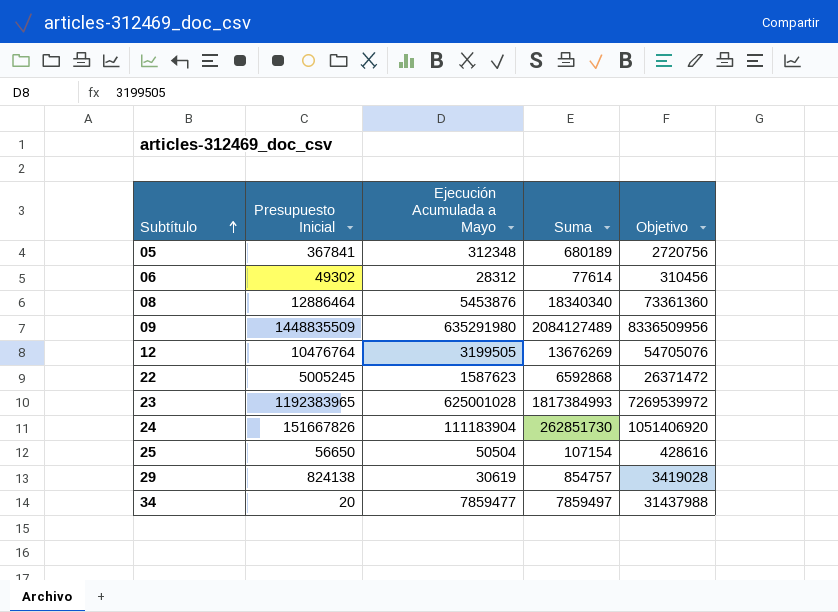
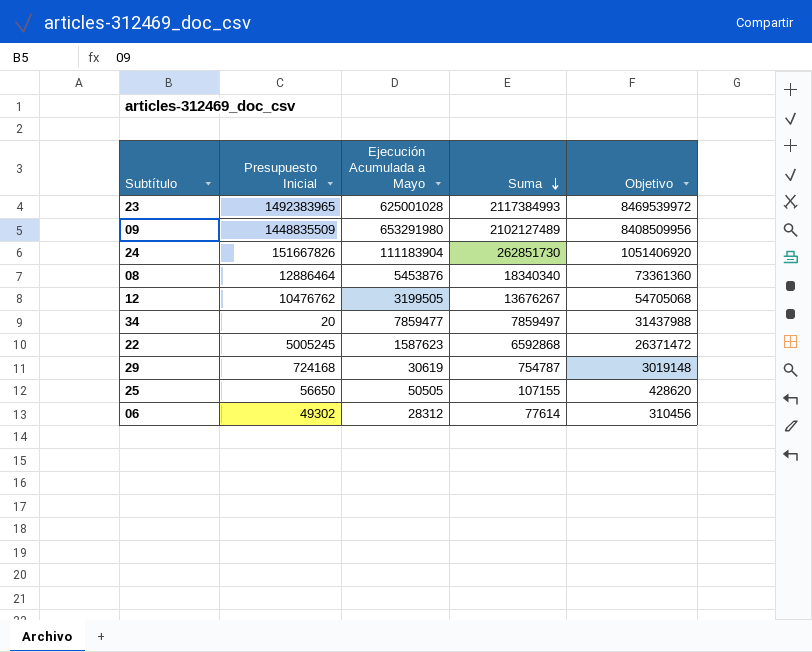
row order: Subtítulo ascending -> Suma descending
row 05: 367841 | 312348 | 680189 | 2720756 -> none
23 | Presupuesto Inicial: 1192383965 -> 1492383965
23 | Suma: 1817384993 -> 2117384993
23 | Objetivo: 7269539972 -> 8469539972
09 | Ejecución Acumulada a Mayo: 635291980 -> 653291980
09 | Suma: 2084127489 -> 2102127489
09 | Objetivo: 8336509956 -> 8408509956
12 | Presupuesto Inicial: 10476764 -> 10476762
12 | Suma: 13676269 -> 13676267
12 | Objetivo: 54705076 -> 54705068
29 | Presupuesto Inicial: 824138 -> 724168
29 | Suma: 854757 -> 754787
29 | Objetivo: 3419028 -> 3019148
25 | Ejecución Acumulada a Mayo: 50504 -> 50505
25 | Suma: 107154 -> 107155
25 | Objetivo: 428616 -> 428620

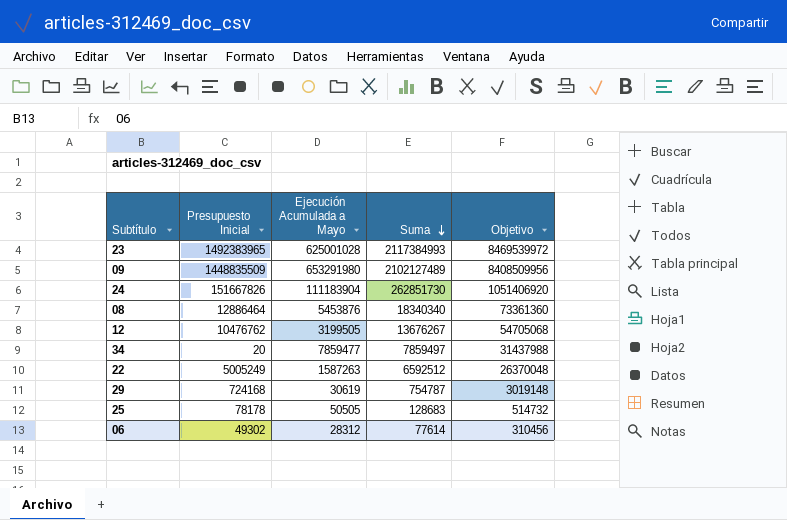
22 | Presupuesto Inicial: 5005245 -> 5005249
22 | Ejecución Acumulada a Mayo: 1587623 -> 1587263
22 | Suma: 6592868 -> 6592512
22 | Objetivo: 26371472 -> 26370048
25 | Presupuesto Inicial: 56650 -> 78178
25 | Suma: 107155 -> 128683
25 | Objetivo: 428620 -> 514732

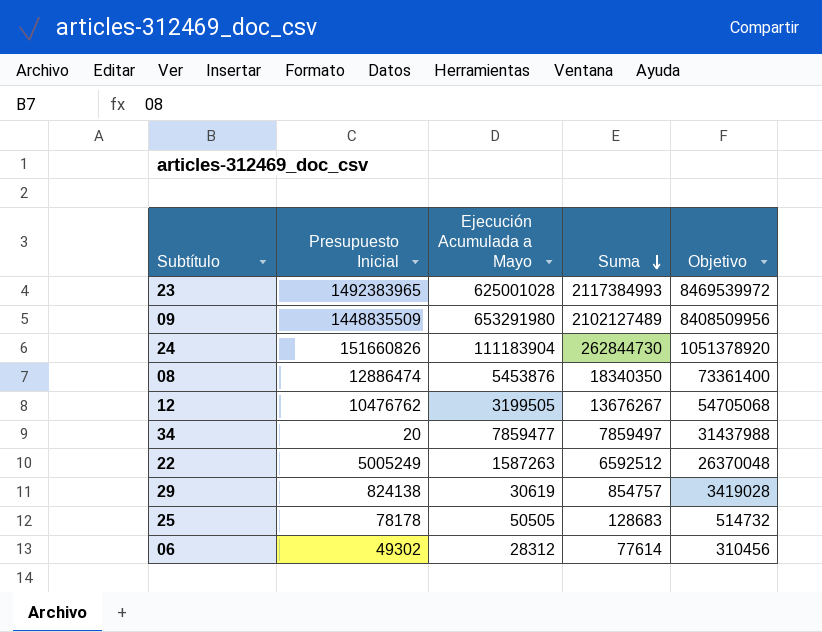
24 | Presupuesto Inicial: 151667826 -> 151660826
24 | Suma: 262851730 -> 262844730
24 | Objetivo: 1051406920 -> 1051378920
08 | Presupuesto Inicial: 12886464 -> 12886474
08 | Suma: 18340340 -> 18340350
08 | Objetivo: 73361360 -> 73361400
29 | Presupuesto Inicial: 724168 -> 824138
29 | Suma: 754787 -> 854757
29 | Objetivo: 3019148 -> 3419028

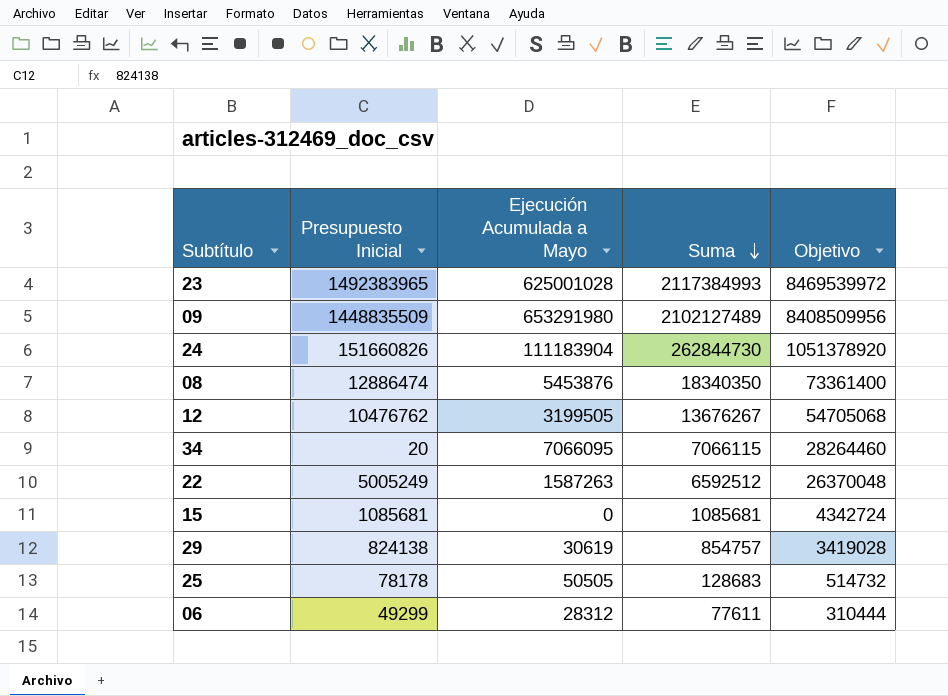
34 | Ejecución Acumulada a Mayo: 7859477 -> 7066095
34 | Suma: 7859497 -> 7066115
34 | Objetivo: 31437988 -> 28264460
row 15: none -> 1085681 | 0 | 1085681 | 4342724
06 | Presupuesto Inicial: 49302 -> 49299
06 | Suma: 77614 -> 77611
06 | Objetivo: 310456 -> 310444

